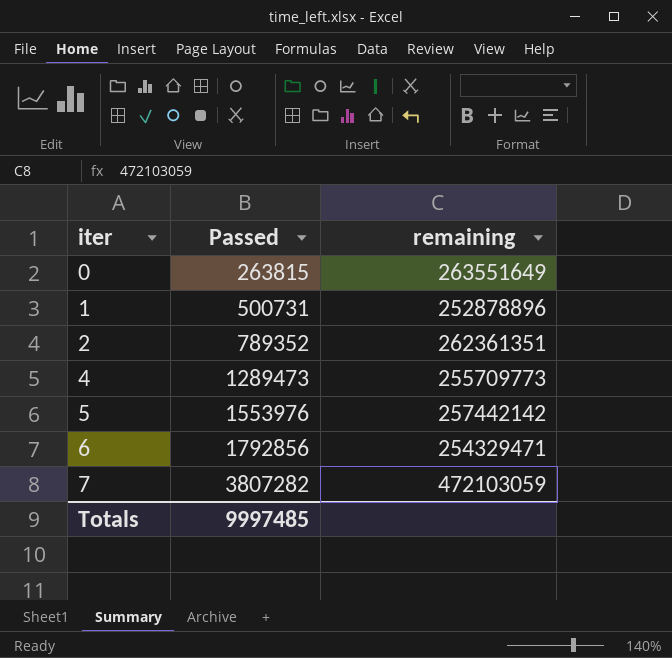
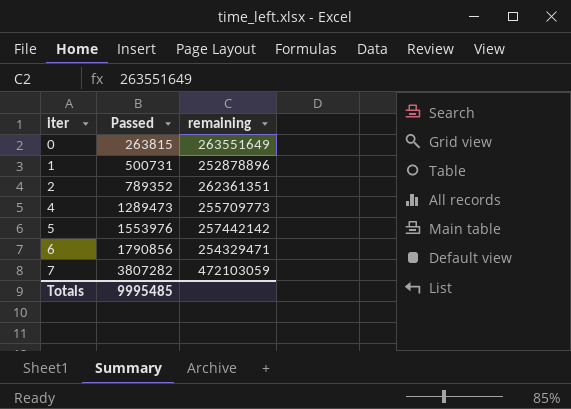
6 | Passed: 1792856 -> 1790856
Totals | Passed: 9997485 -> 9995485

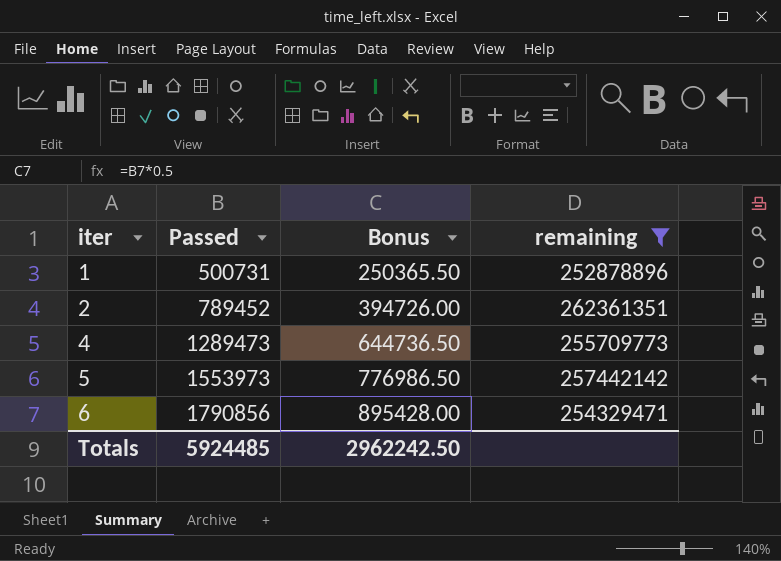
filter: none -> remaining <= 262361351
column Bonus | formula: none -> [Passed] * 0.5
2 | Passed: 789352 -> 789452
5 | Passed: 1553976 -> 1553973
Totals | Passed: 9995485 -> 5924485

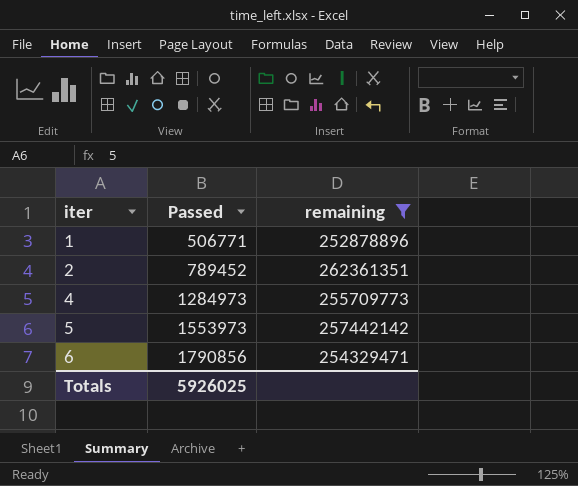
column Bonus | formula: [Passed] * 0.5 -> none
1 | Passed: 500731 -> 506771
4 | Passed: 1289473 -> 1284973
Totals | Passed: 5924485 -> 5926025

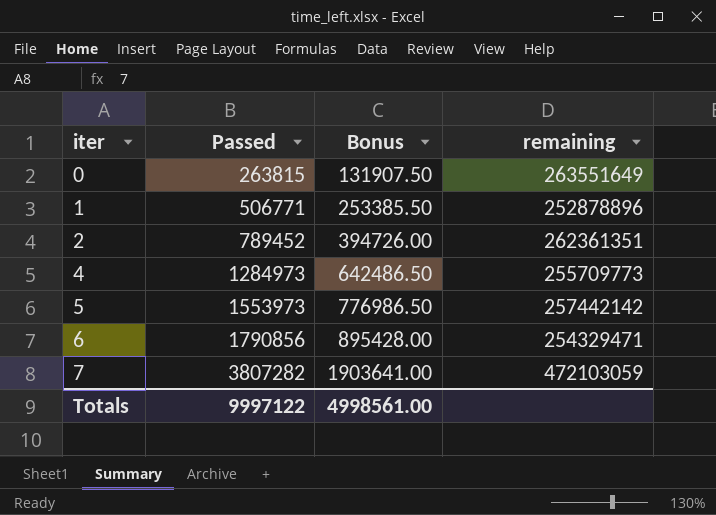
filter: remaining <= 262361351 -> none
column Bonus | formula: none -> [Passed] * 0.5
Totals | Passed: 5926025 -> 9997122

